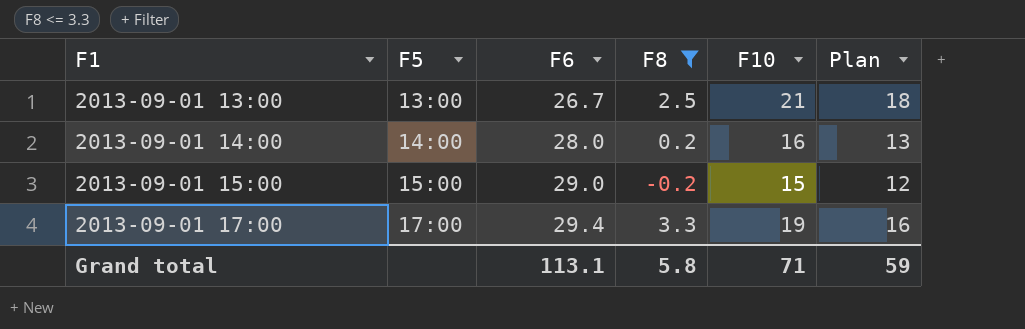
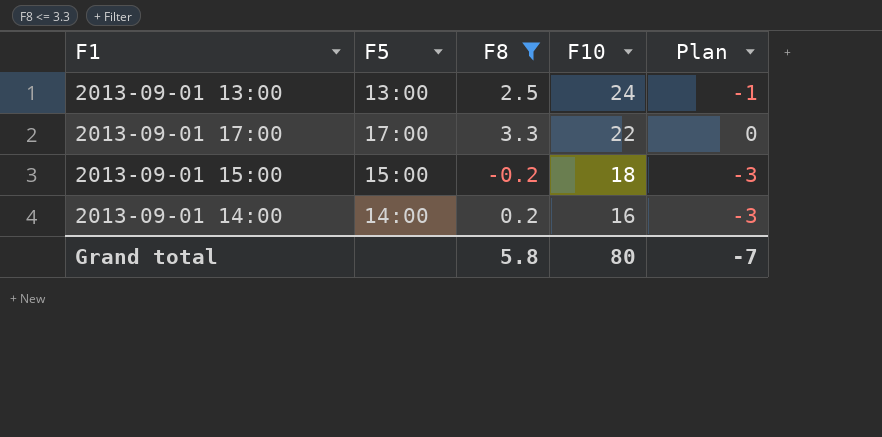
row order: F1 ascending -> F10 descending
column F6 | position: 3 -> none
column Plan | formula: [F10] - 3 -> [F8] - 3
2013-09-01 13:00 | F10: 21 -> 24
2013-09-01 17:00 | F10: 19 -> 22
2013-09-01 15:00 | F10: 15 -> 18
Grand total | F10: 71 -> 80
Grand total | Plan: 59 -> -7

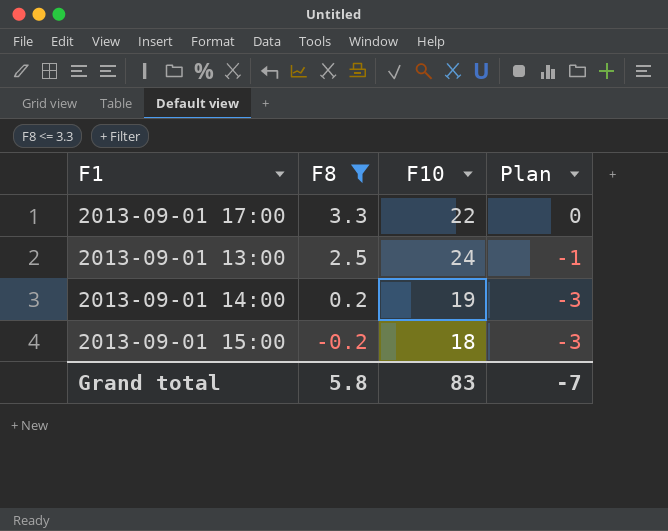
row order: F10 descending -> F8 descending
column F5 | position: 2 -> none
2013-09-01 14:00 | F10: 16 -> 19
Grand total | F10: 80 -> 83

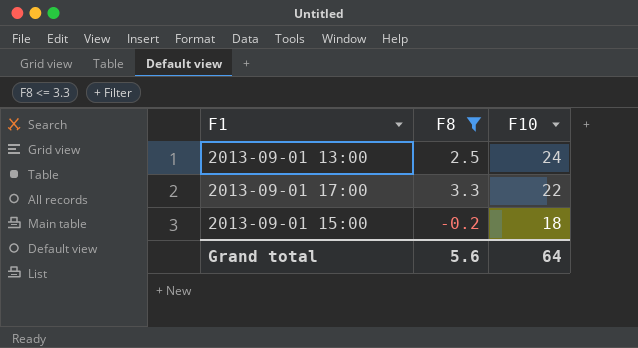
row order: F8 descending -> F10 descending
column Plan | formula: [F8] - 3 -> none
row 2013-09-01 14:00: 0.2 | 19 | -3 -> none
Grand total | F8: 5.8 -> 5.6
Grand total | F10: 83 -> 64

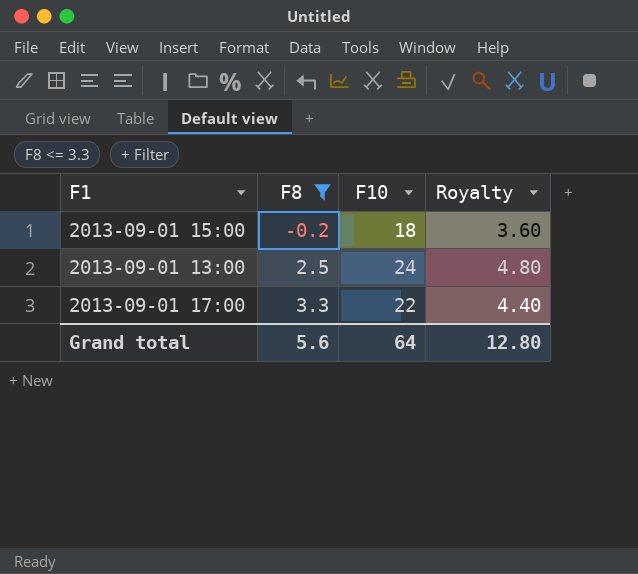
row order: F10 descending -> F8 ascending
column Royalty | formula: none -> [F10] * 0.2

